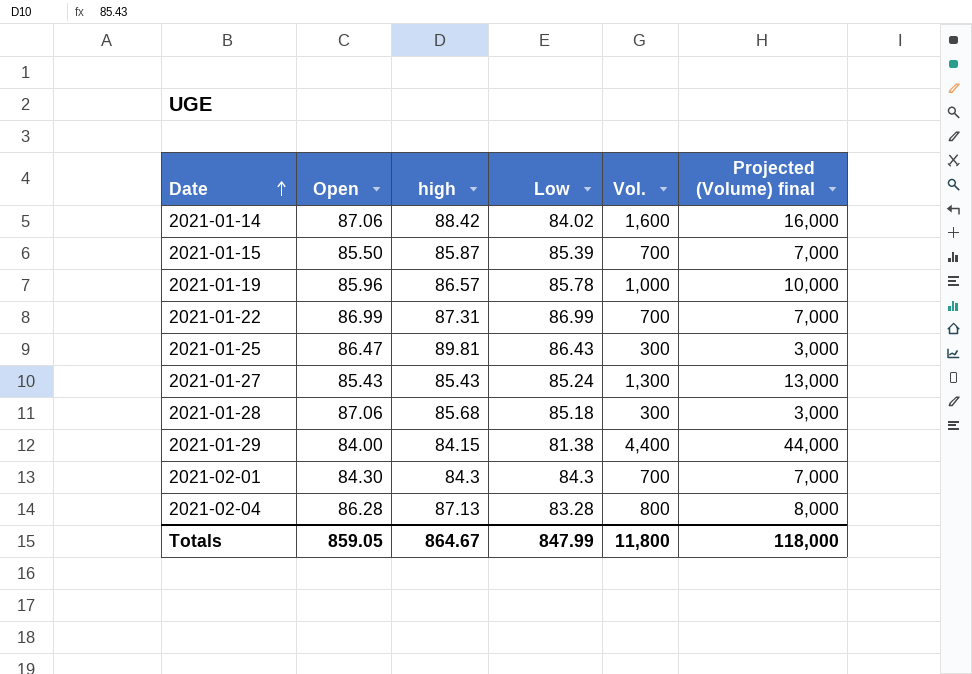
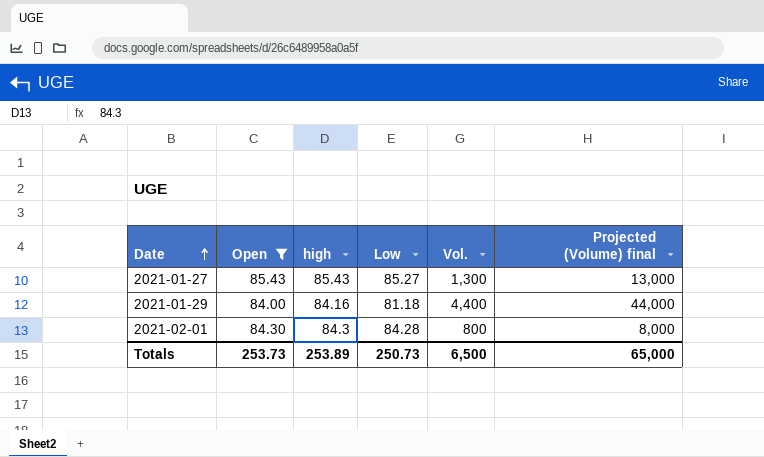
filter: none -> Open <= 85.43
2021-01-27 | Low: 85.24 -> 85.27
2021-01-29 | high: 84.15 -> 84.16
2021-01-29 | Low: 81.38 -> 81.18
2021-02-01 | Low: 84.3 -> 84.28
2021-02-01 | Vol.: 700 -> 800
2021-02-01 | Projected (Volume) final: 7,000 -> 8,000
Totals | Open: 859.05 -> 253.73
Totals | high: 864.67 -> 253.89
Totals | Low: 847.99 -> 250.73
Totals | Vol.: 11,800 -> 6,500
Totals | Projected (Volume) final: 118,000 -> 65,000

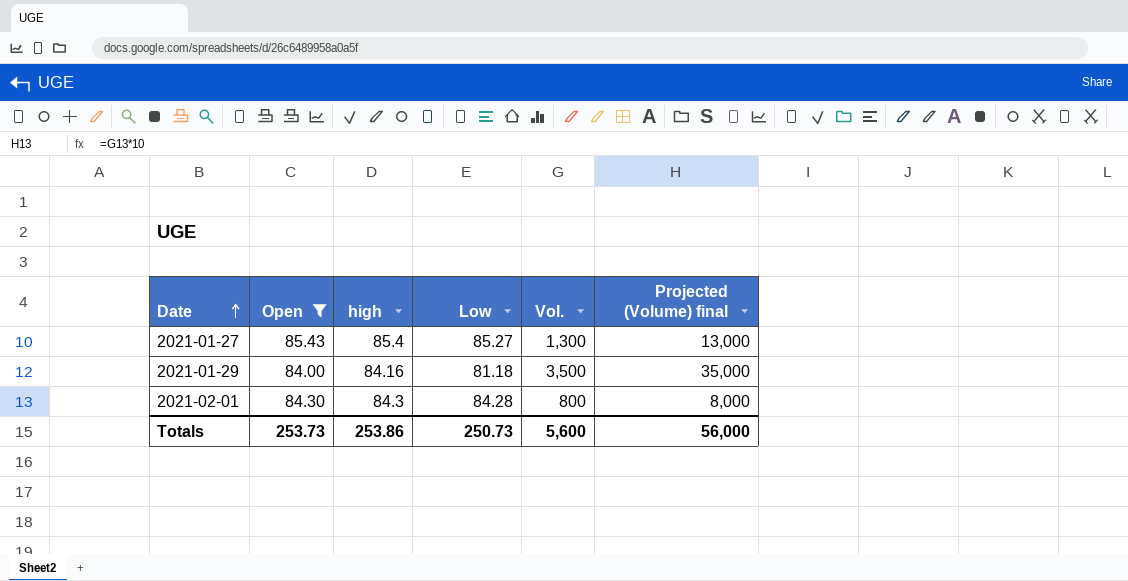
2021-01-27 | high: 85.43 -> 85.4
2021-01-29 | Vol.: 4,400 -> 3,500
2021-01-29 | Projected (Volume) final: 44,000 -> 35,000
Totals | high: 253.89 -> 253.86
Totals | Vol.: 6,500 -> 5,600
Totals | Projected (Volume) final: 65,000 -> 56,000

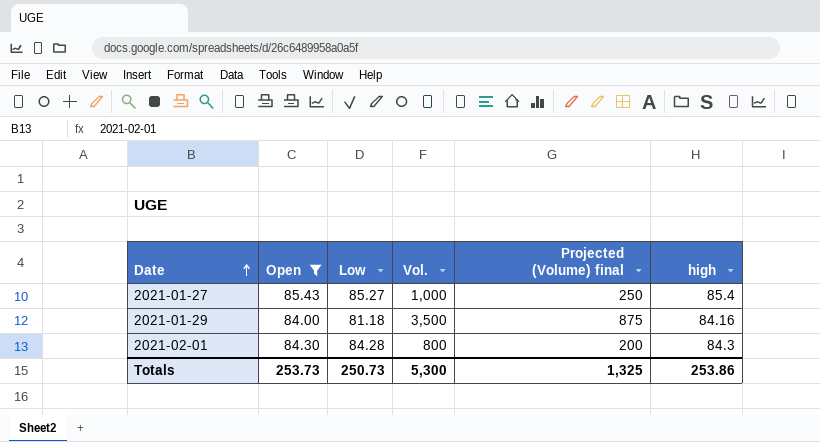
column Projected (Volume) final | formula: [Vol.] * 10 -> [Vol.] * 0.25
column high | position: 3 -> 6
2021-01-27 | Vol.: 1,300 -> 1,000
Totals | Vol.: 5,600 -> 5,300
Totals | Projected (Volume) final: 56,000 -> 1,325

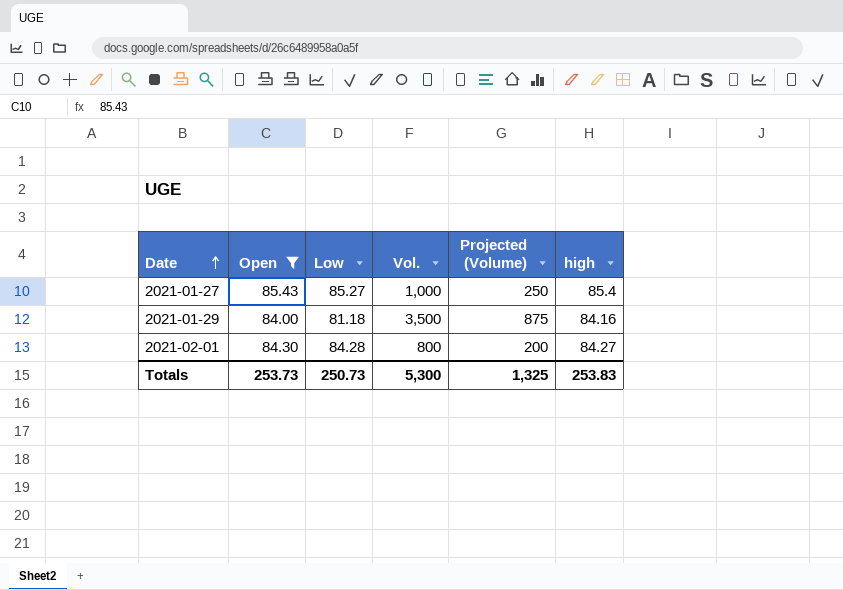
column name: Projected (Volume) final -> Projected (Volume)
2021-02-01 | high: 84.3 -> 84.27
Totals | high: 253.86 -> 253.83

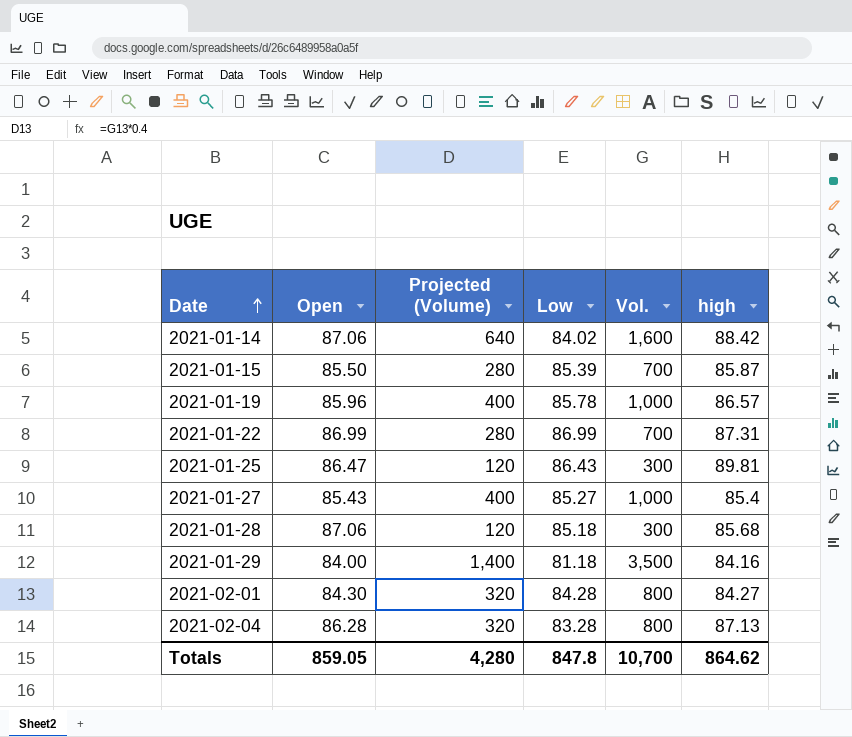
filter: Open <= 85.43 -> none
column Projected (Volume) | formula: [Vol.] * 0.25 -> [Vol.] * 0.4
column Projected (Volume) | position: 5 -> 3
Totals | Open: 253.73 -> 859.05
Totals | Projected (Volume): 1,325 -> 4,280
Totals | Low: 250.73 -> 847.8
Totals | Vol.: 5,300 -> 10,700
Totals | high: 253.83 -> 864.62

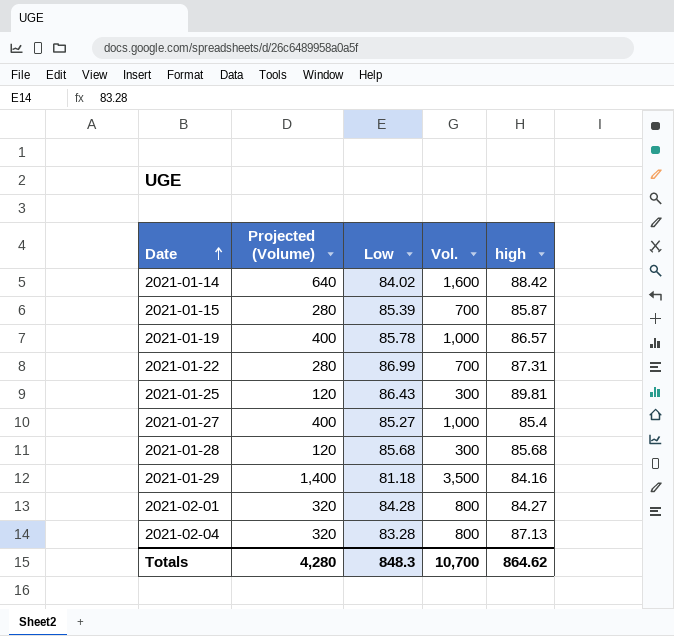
column Open | position: 2 -> none
2021-01-28 | Low: 85.18 -> 85.68
Totals | Low: 847.8 -> 848.3

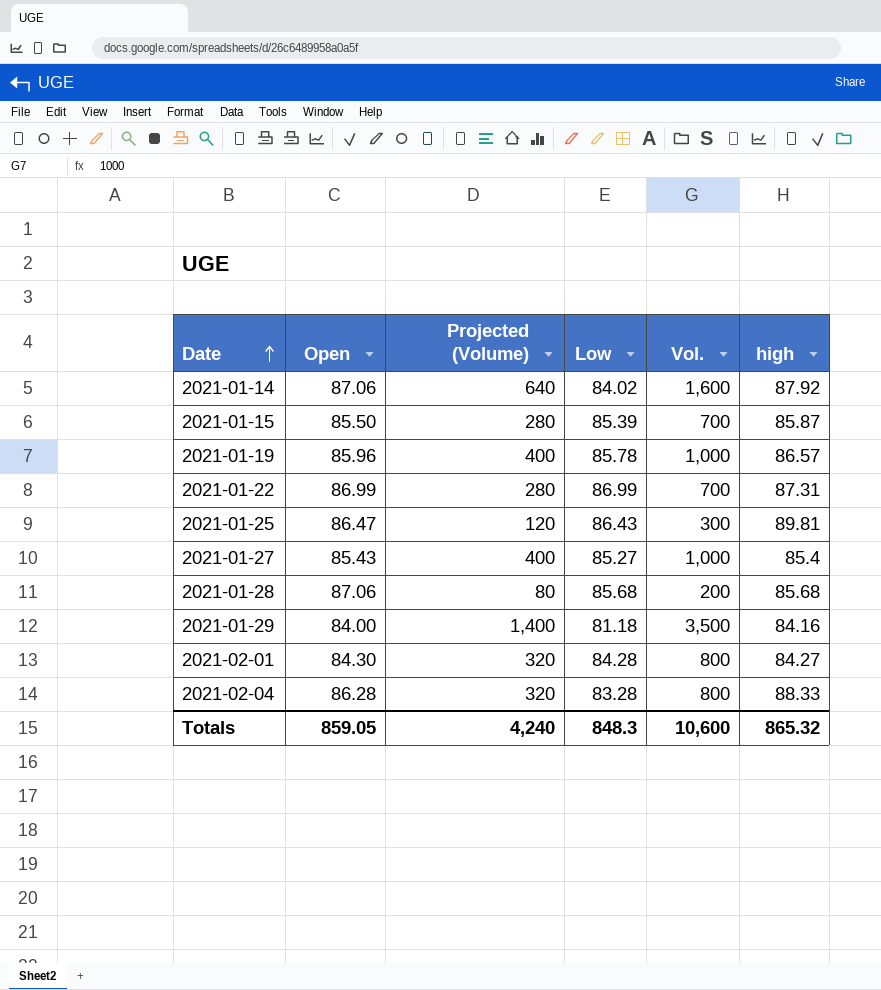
column Open | position: none -> 2
2021-01-14 | high: 88.42 -> 87.92
2021-01-28 | Projected (Volume): 120 -> 80
2021-01-28 | Vol.: 300 -> 200
2021-02-04 | high: 87.13 -> 88.33
Totals | Projected (Volume): 4,280 -> 4,240
Totals | Vol.: 10,700 -> 10,600
Totals | high: 864.62 -> 865.32

